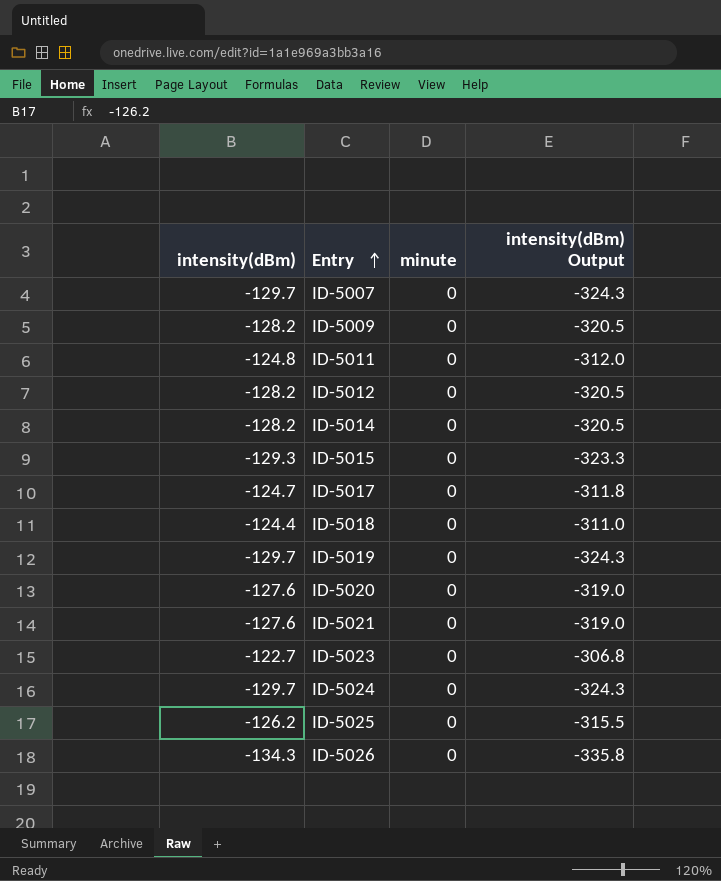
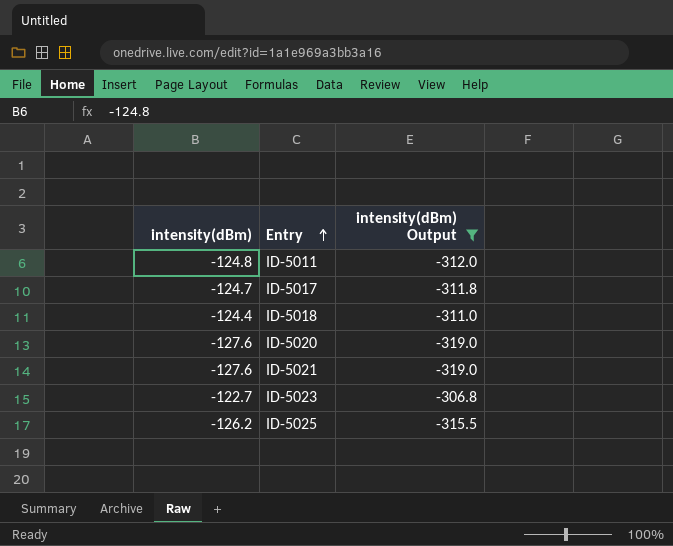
filter: none -> intensity(dBm) Output >= -319.0
column minute | position: 3 -> none

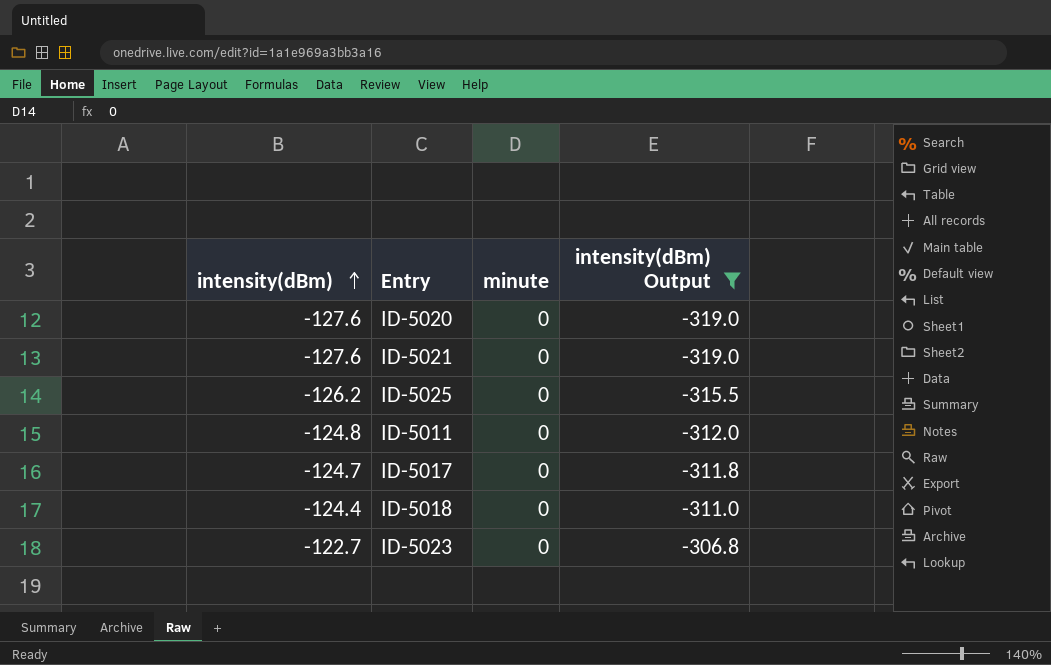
row order: Entry ascending -> intensity(dBm) ascending
column minute | position: none -> 3

